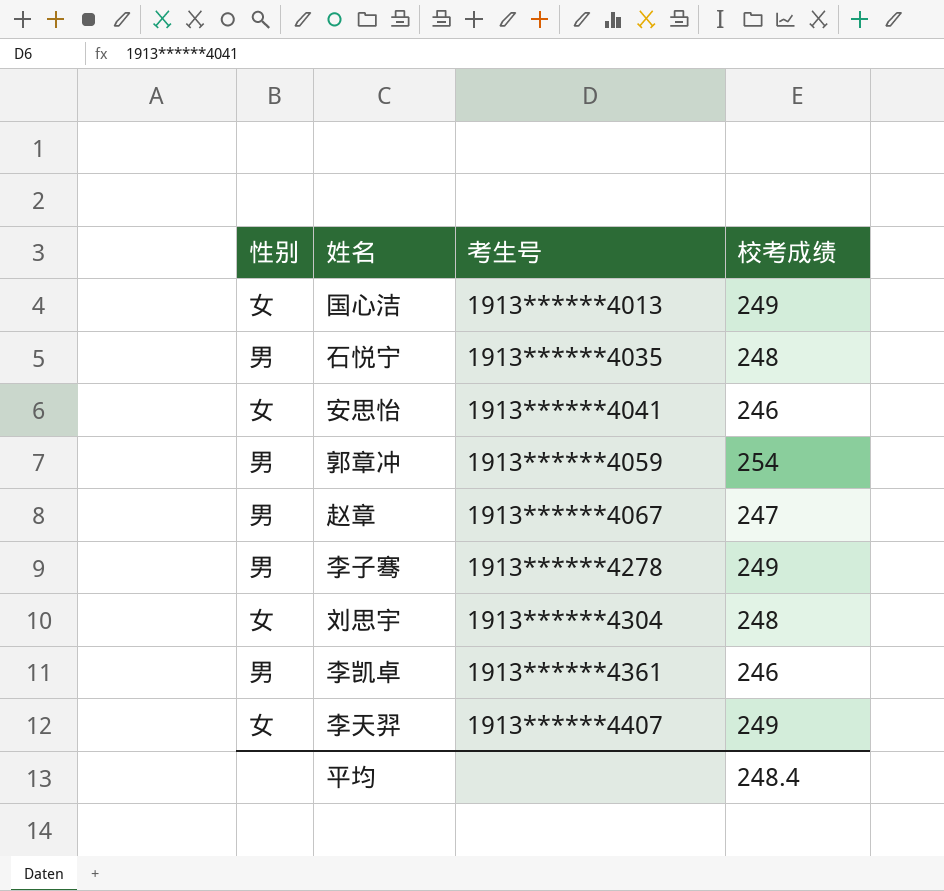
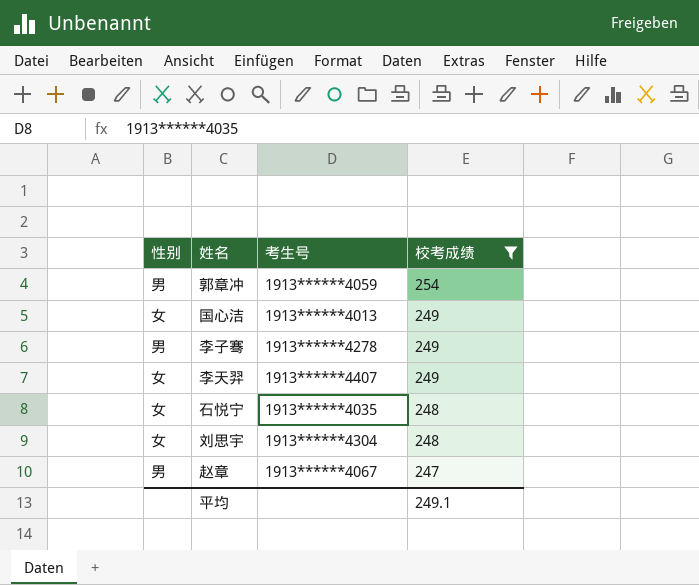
filter: none -> 校考成绩 != 246
row order: 考生号 ascending -> 校考成绩 descending
石悦宁 | 性别: 男 -> 女
平均 | 校考成绩: 248.4 -> 249.1

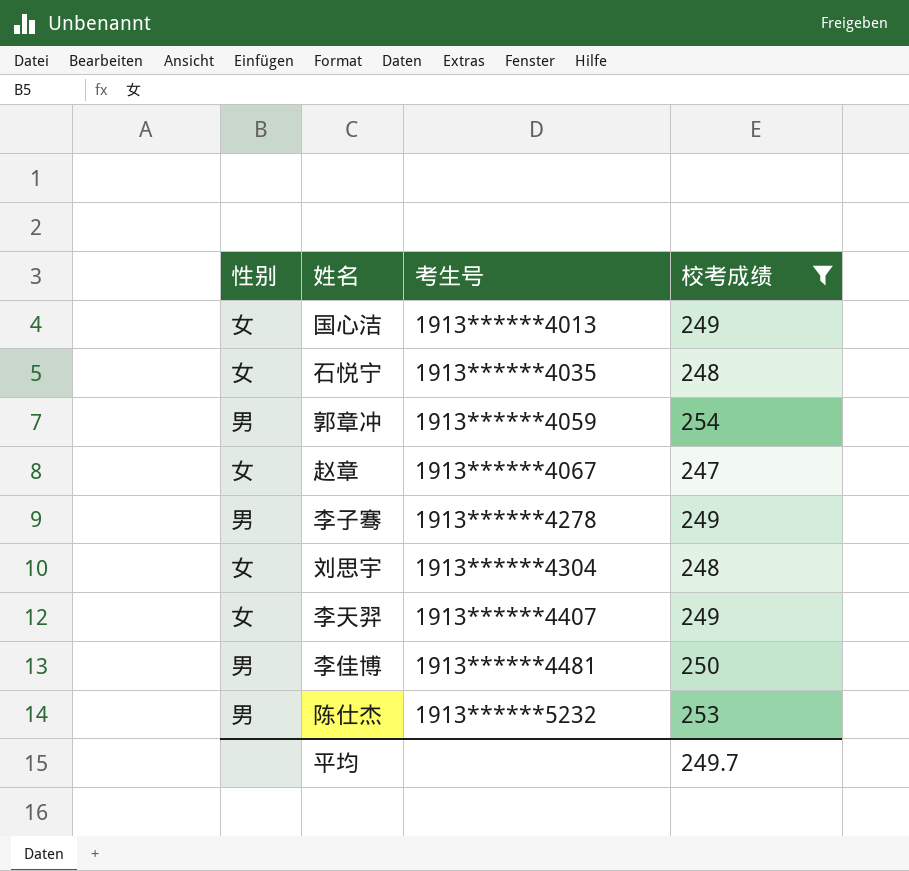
row order: 校考成绩 descending -> 考生号 ascending
赵章 | 性别: 男 -> 女
row 李佳博: none -> 男 | 1913******4481 | 250
row 陈仕杰: none -> 男 | 1913******5232 | 253
平均 | 校考成绩: 249.1 -> 249.7

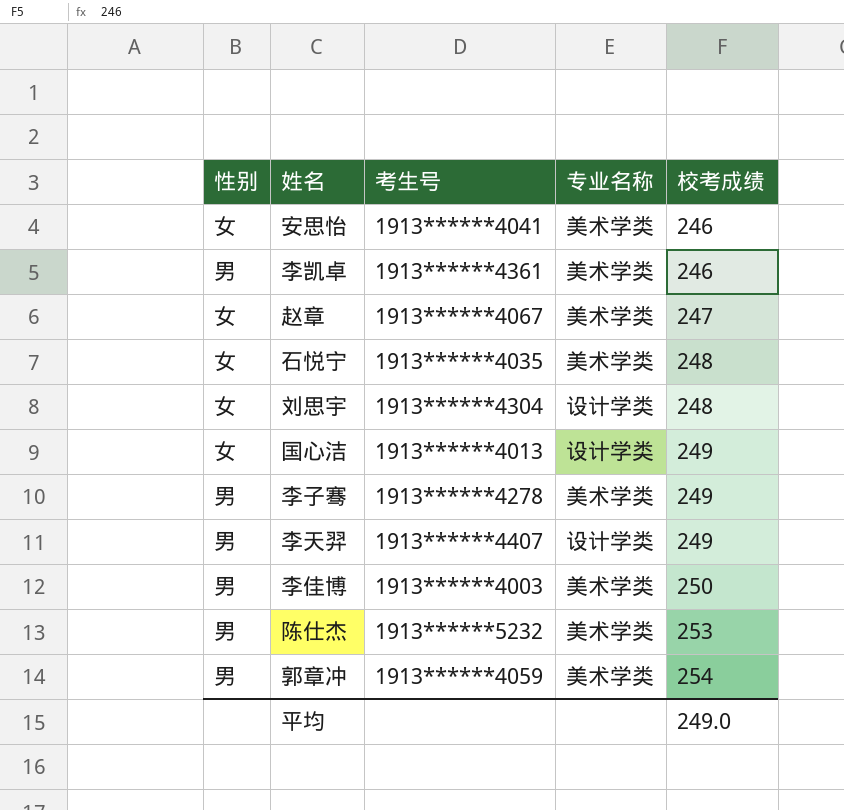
filter: 校考成绩 != 246 -> none
row order: 考生号 ascending -> 校考成绩 ascending
column 专业名称 | position: none -> 4
李天羿 | 性别: 女 -> 男
李佳博 | 考生号: 1913******4481 -> 1913******4003
平均 | 校考成绩: 249.7 -> 249.0

